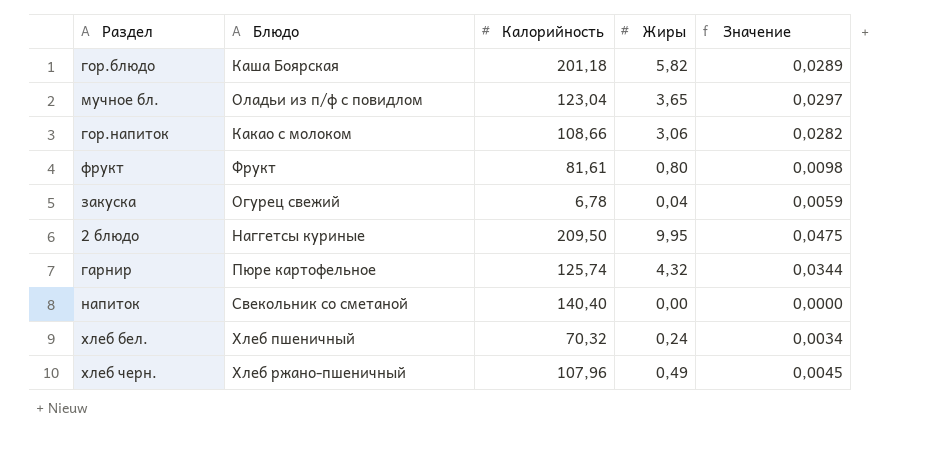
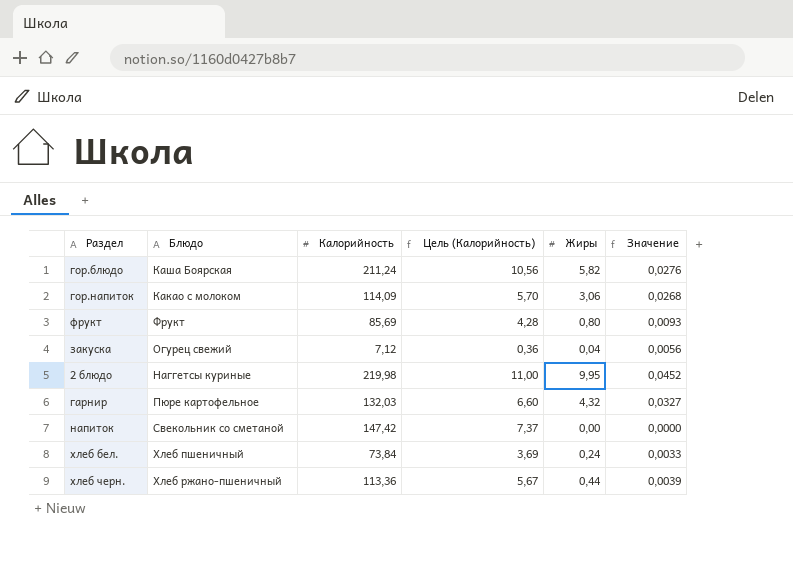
column Цель (Калорийность) | formula: none -> [Калорийность] * 0,05
row мучное бл.: Оладьи из п/ф с повидлом | 123,04 | 3,65 | 0,0297 -> none
гор.блюдо | Калорийность: 201,18 -> 211,24
гор.блюдо | Значение: 0,0289 -> 0,0276
гор.напиток | Калорийность: 108,66 -> 114,09
гор.напиток | Значение: 0,0282 -> 0,0268
фрукт | Калорийность: 81,61 -> 85,69
фрукт | Значение: 0,0098 -> 0,0093
закуска | Калорийность: 6,78 -> 7,12
закуска | Значение: 0,0059 -> 0,0056
2 блюдо | Калорийность: 209,50 -> 219,98
2 блюдо | Значение: 0,0475 -> 0,0452
гарнир | Калорийность: 125,74 -> 132,03
гарнир | Значение: 0,0344 -> 0,0327
напиток | Калорийность: 140,40 -> 147,42
хлеб бел. | Калорийность: 70,32 -> 73,84
хлеб бел. | Значение: 0,0034 -> 0,0033
хлеб черн. | Калорийность: 107,96 -> 113,36
хлеб черн. | Жиры: 0,49 -> 0,44
хлеб черн. | Значение: 0,0045 -> 0,0039

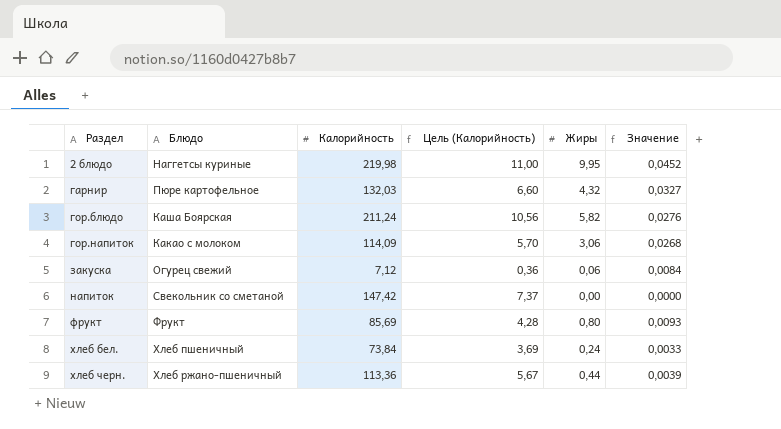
row order: none -> Раздел ascending
закуска | Жиры: 0,04 -> 0,06
закуска | Значение: 0,0056 -> 0,0084

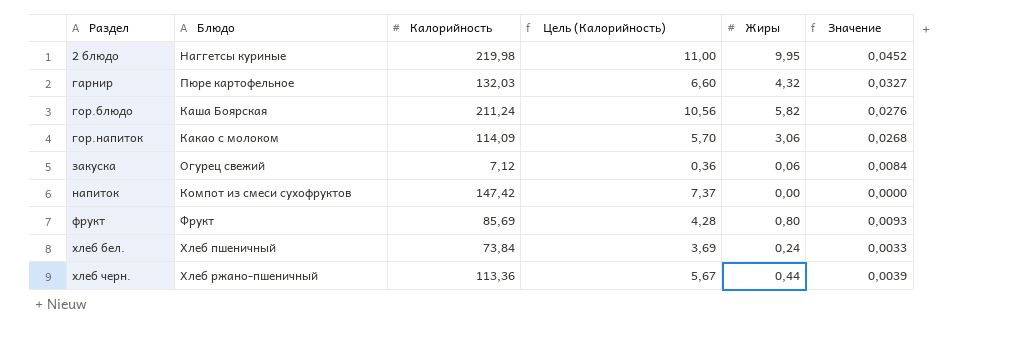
напиток | Блюдо: Свекольник со сметаной -> Компот из смеси сухофруктов

